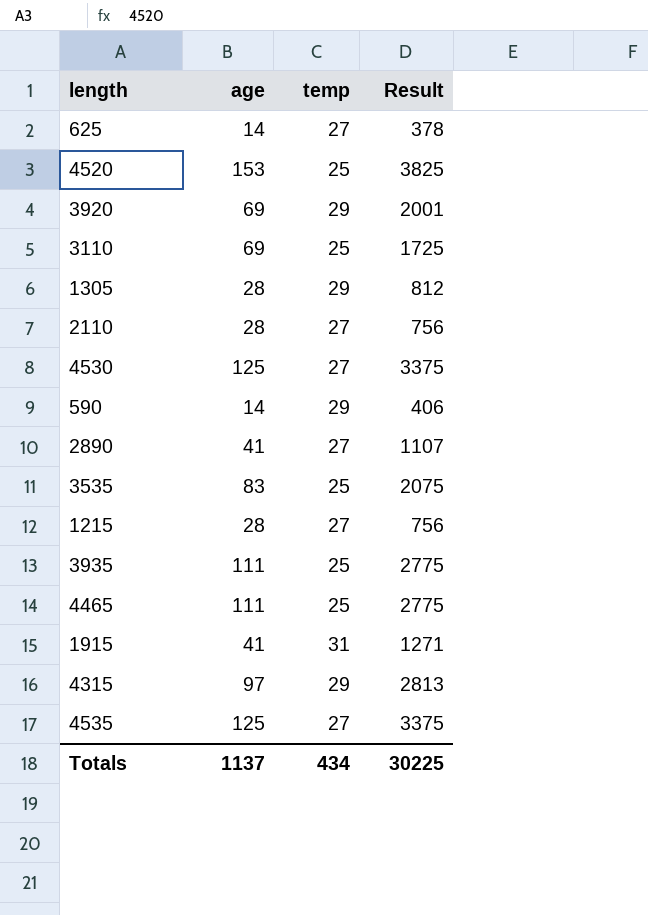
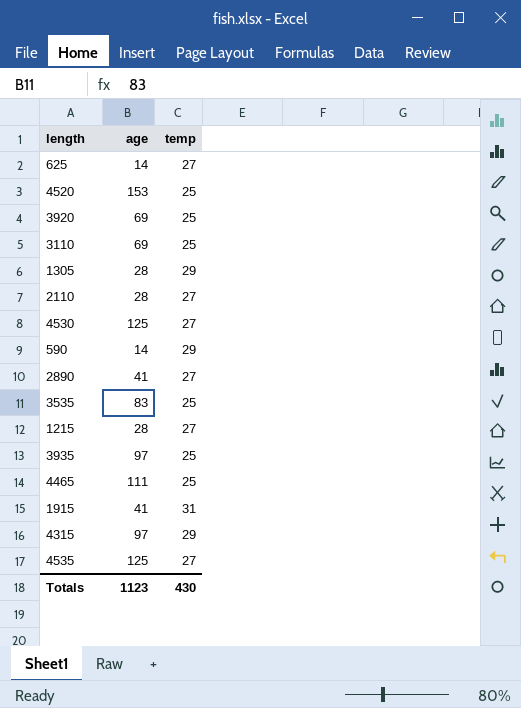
column Result | formula: [age] * [temp] -> none
3920 | temp: 29 -> 25
3935 | age: 111 -> 97
Totals | age: 1137 -> 1123
Totals | temp: 434 -> 430

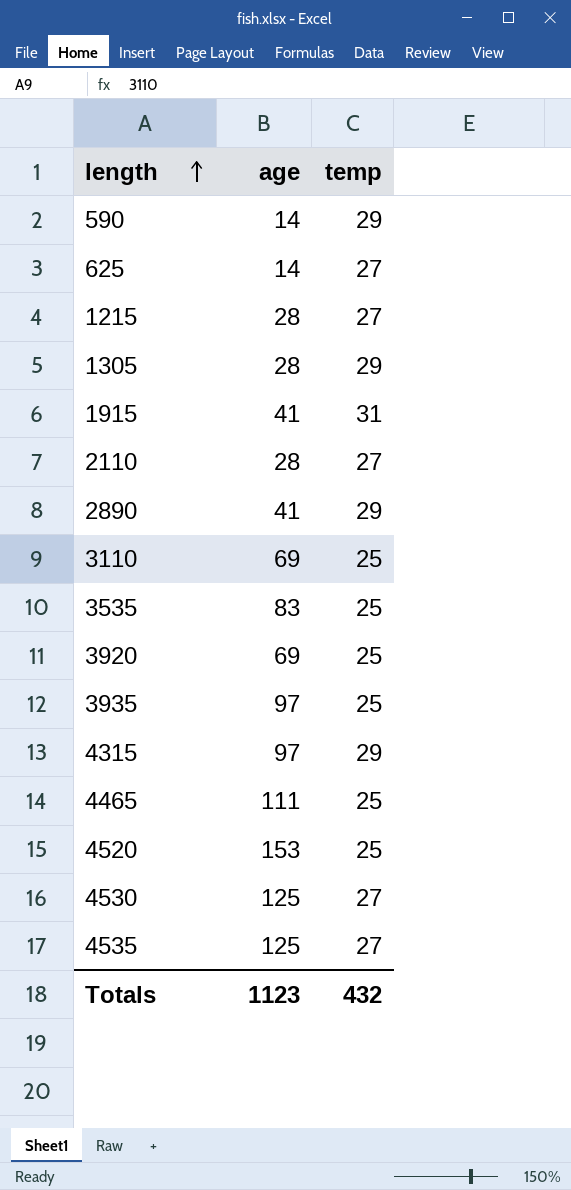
row order: none -> length ascending
2890 | temp: 27 -> 29
Totals | temp: 430 -> 432

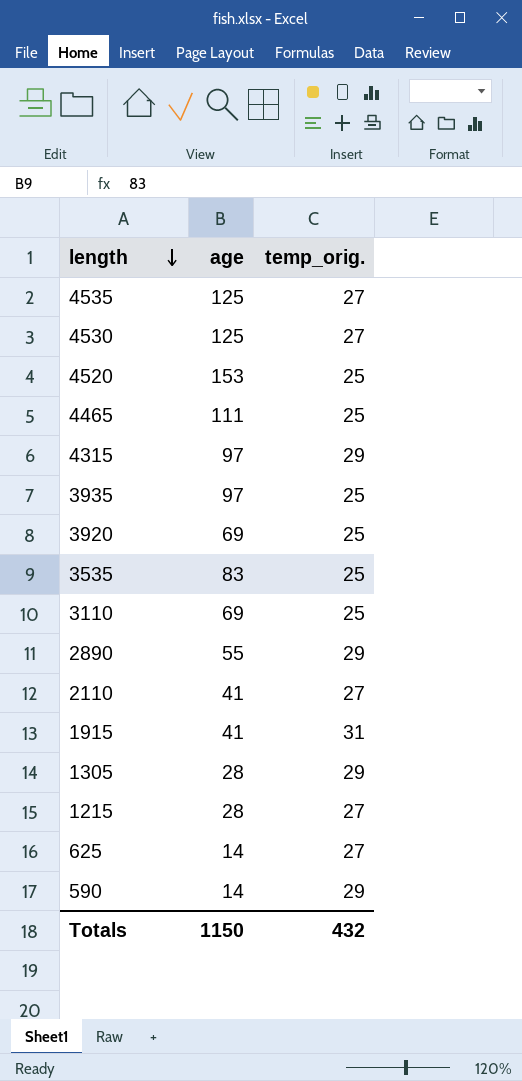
row order: length ascending -> length descending
column name: temp -> temp_orig.
2890 | age: 41 -> 55
2110 | age: 28 -> 41
Totals | age: 1123 -> 1150

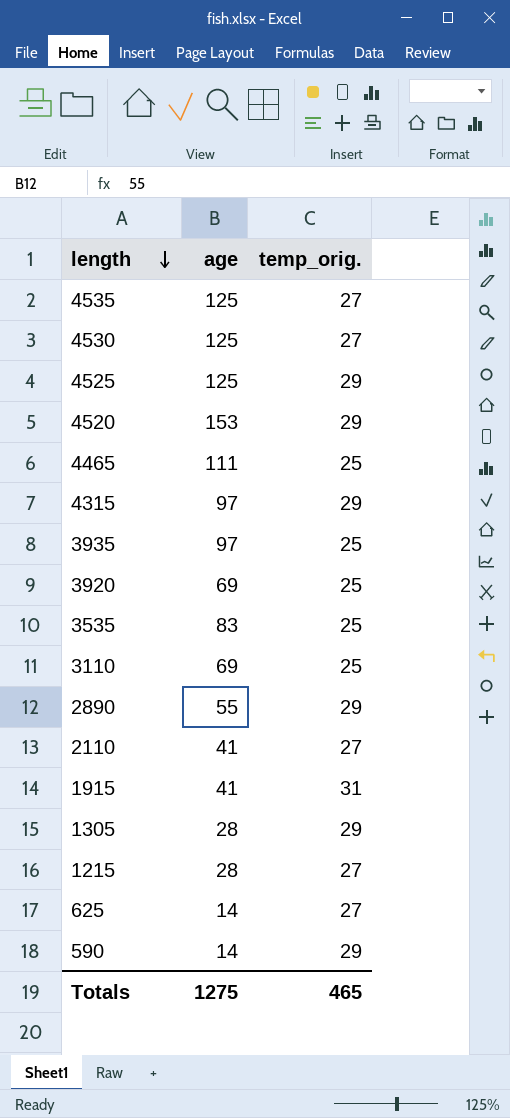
row 4525: none -> 125 | 29
4520 | temp_orig.: 25 -> 29
Totals | age: 1150 -> 1275
Totals | temp_orig.: 432 -> 465

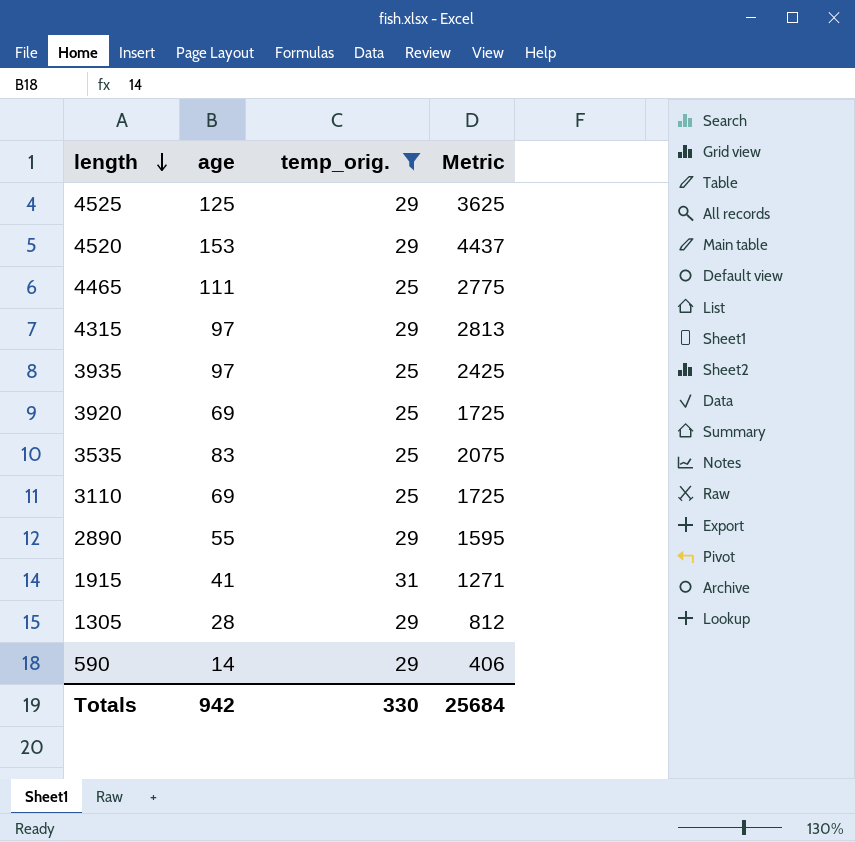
filter: none -> temp_orig. != 27
column Metric | formula: none -> [age] * [temp_orig.]
Totals | age: 1275 -> 942
Totals | temp_orig.: 465 -> 330

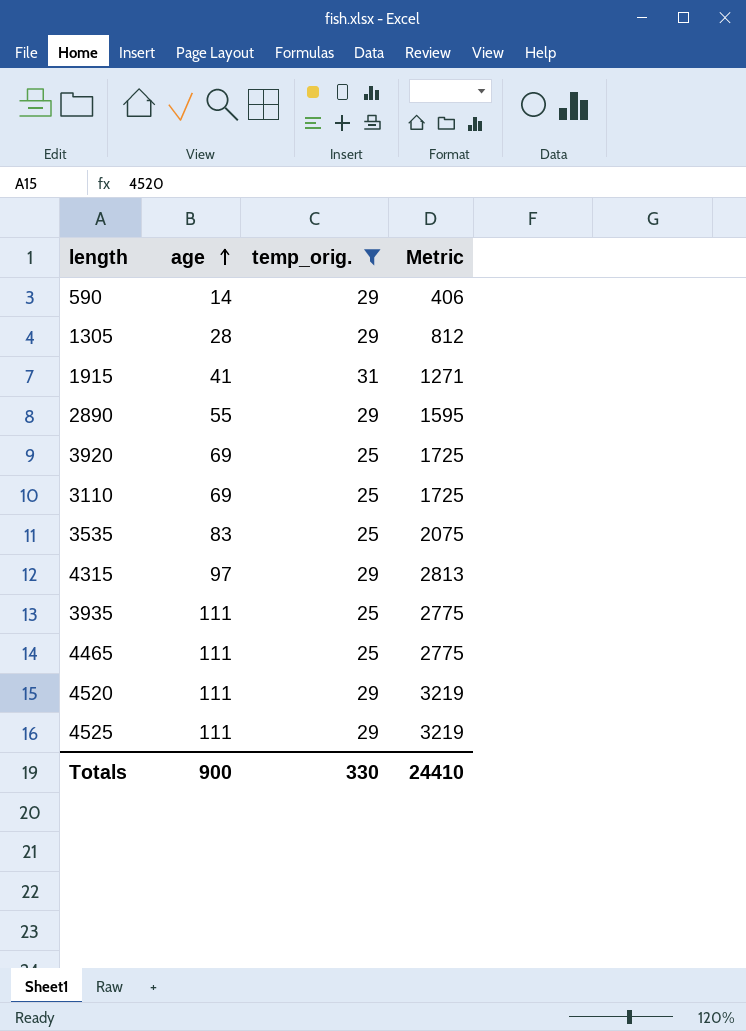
row order: length descending -> age ascending
3935 | age: 97 -> 111
3935 | Metric: 2425 -> 2775
4520 | age: 153 -> 111
4520 | Metric: 4437 -> 3219
4525 | age: 125 -> 111
4525 | Metric: 3625 -> 3219
Totals | age: 942 -> 900
Totals | Metric: 25684 -> 24410

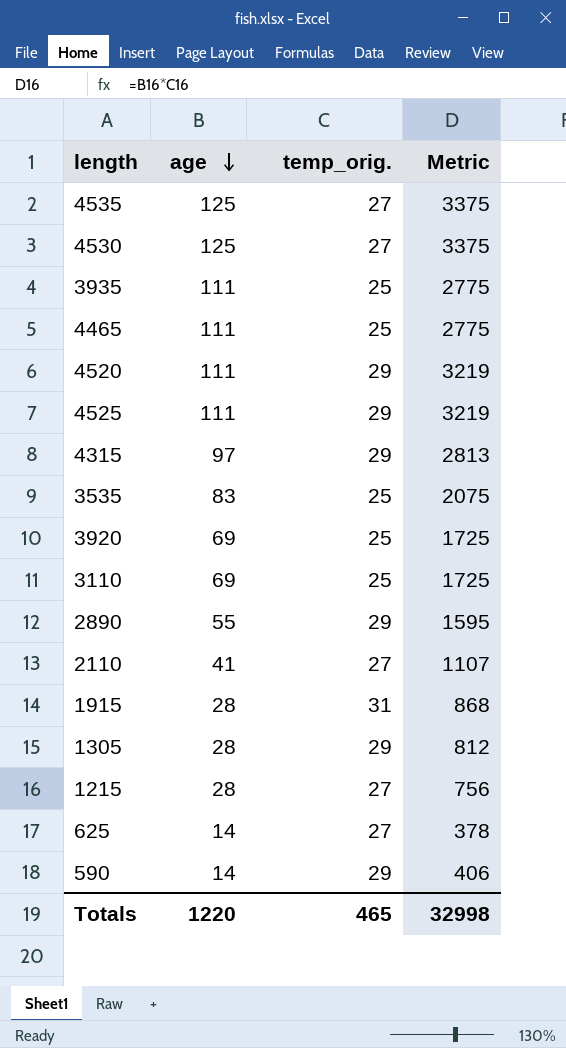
filter: temp_orig. != 27 -> none
row order: age ascending -> age descending
1915 | age: 41 -> 28
1915 | Metric: 1271 -> 868
Totals | age: 900 -> 1220
Totals | temp_orig.: 330 -> 465
Totals | Metric: 24410 -> 32998

